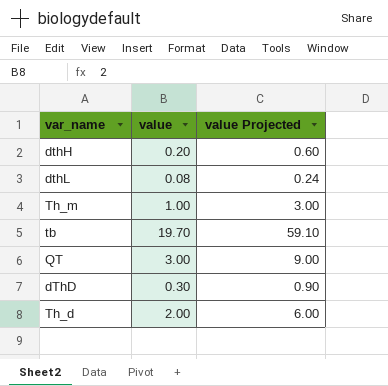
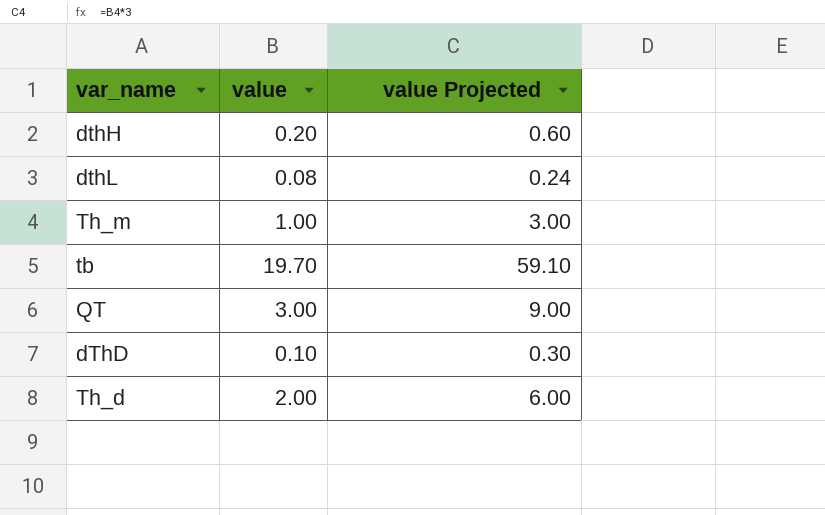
dThD | value: 0.30 -> 0.10
dThD | value Projected: 0.90 -> 0.30

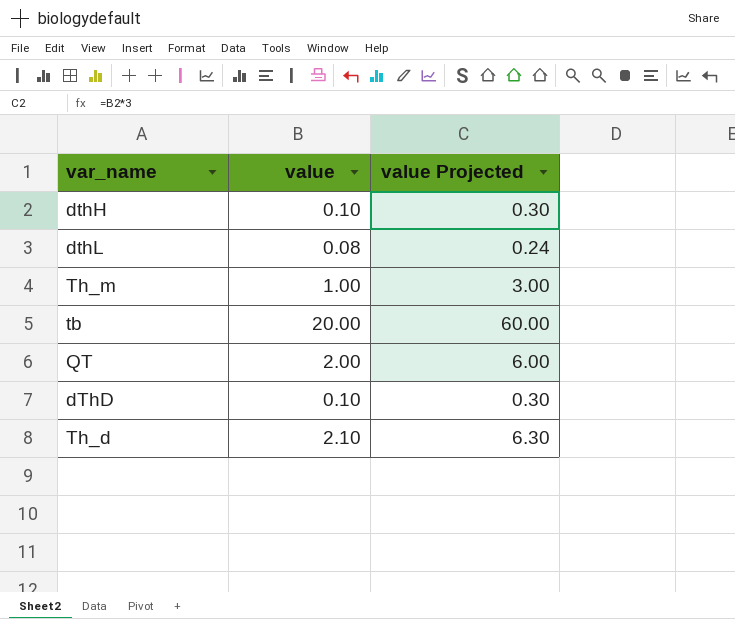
dthH | value: 0.20 -> 0.10
dthH | value Projected: 0.60 -> 0.30
tb | value: 19.70 -> 20.00
tb | value Projected: 59.10 -> 60.00
QT | value: 3.00 -> 2.00
QT | value Projected: 9.00 -> 6.00
Th_d | value: 2.00 -> 2.10
Th_d | value Projected: 6.00 -> 6.30

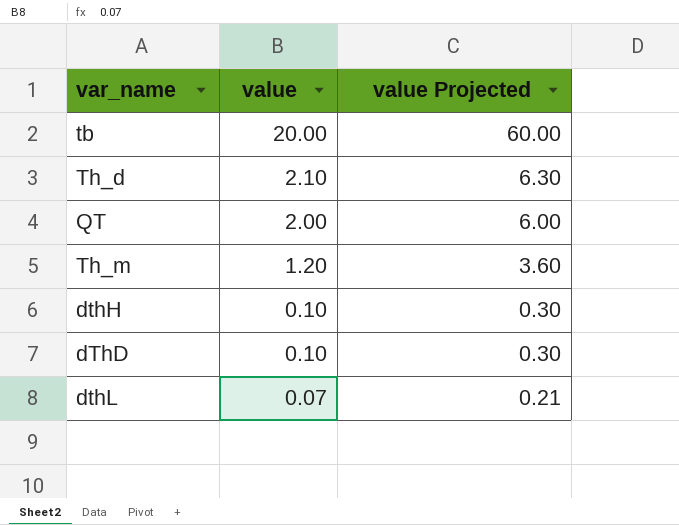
row order: none -> value descending
Th_m | value: 1.00 -> 1.20
Th_m | value Projected: 3.00 -> 3.60
dthL | value: 0.08 -> 0.07
dthL | value Projected: 0.24 -> 0.21

